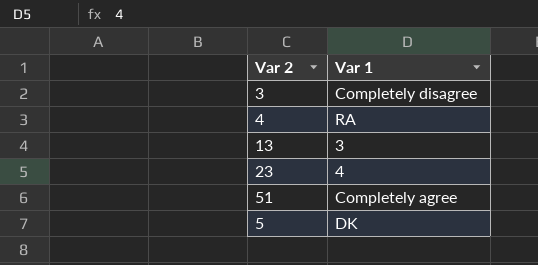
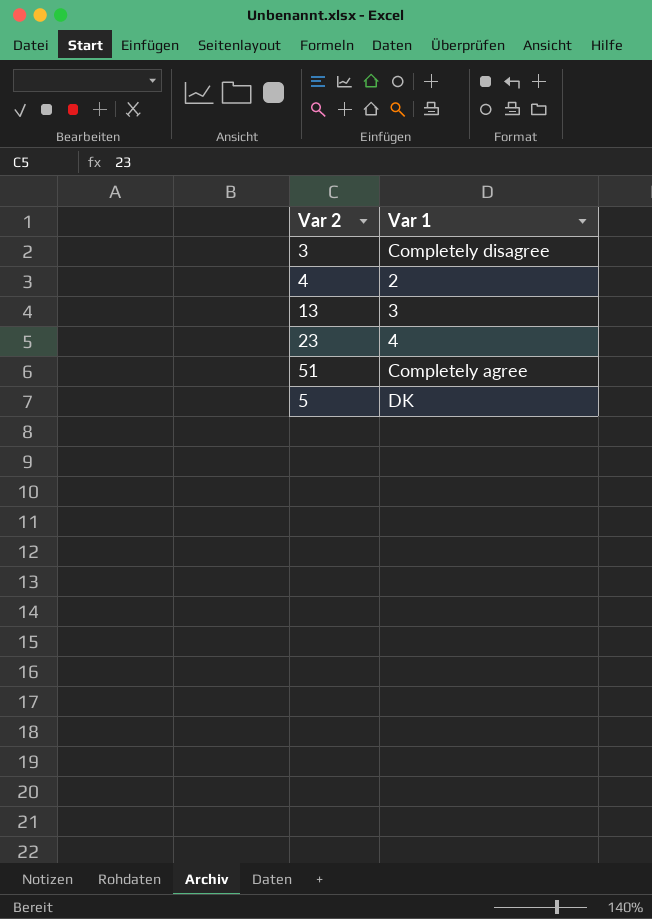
4 | Var 1: RA -> 2

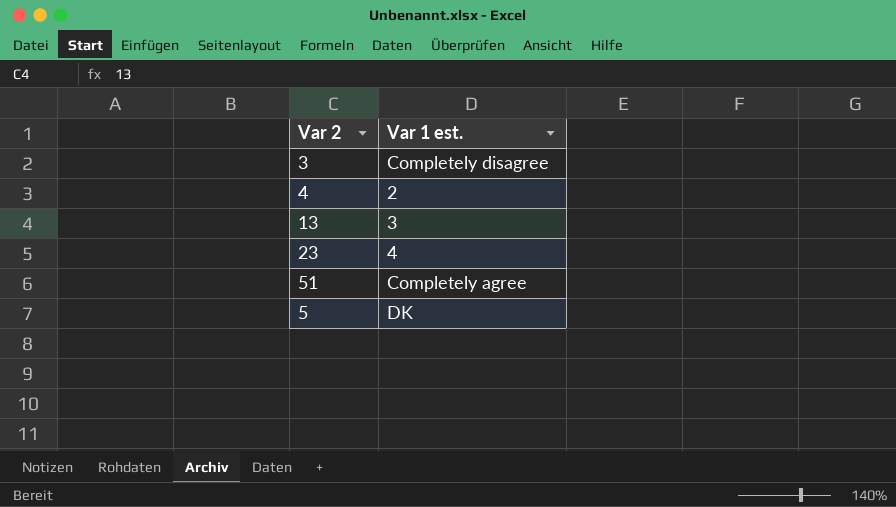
column name: Var 1 -> Var 1 est.

